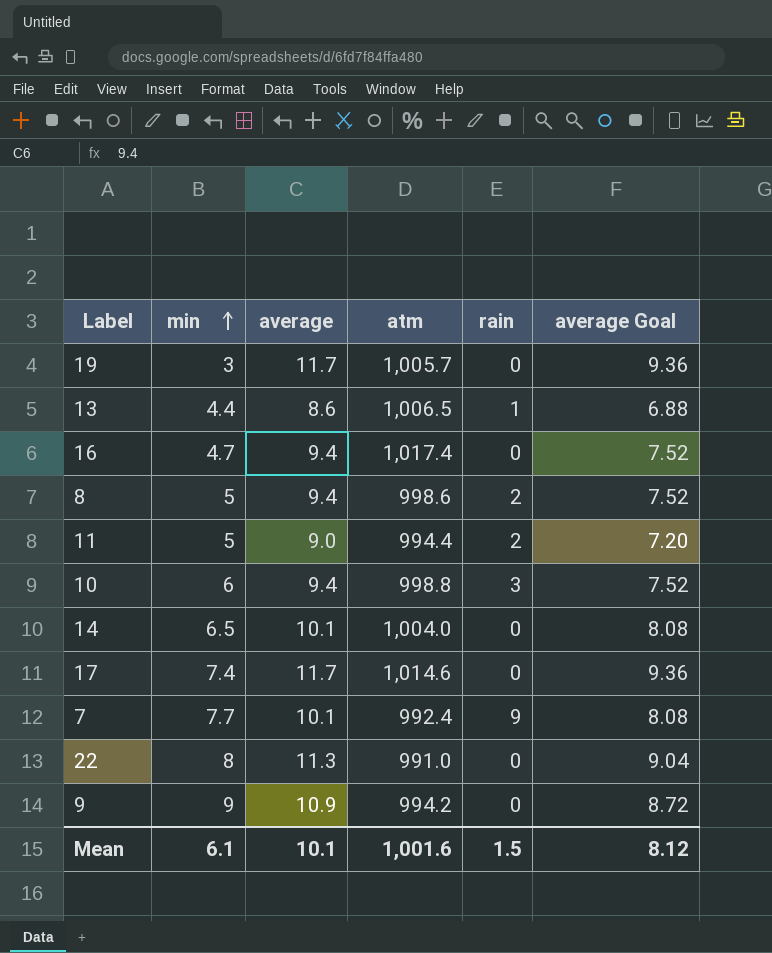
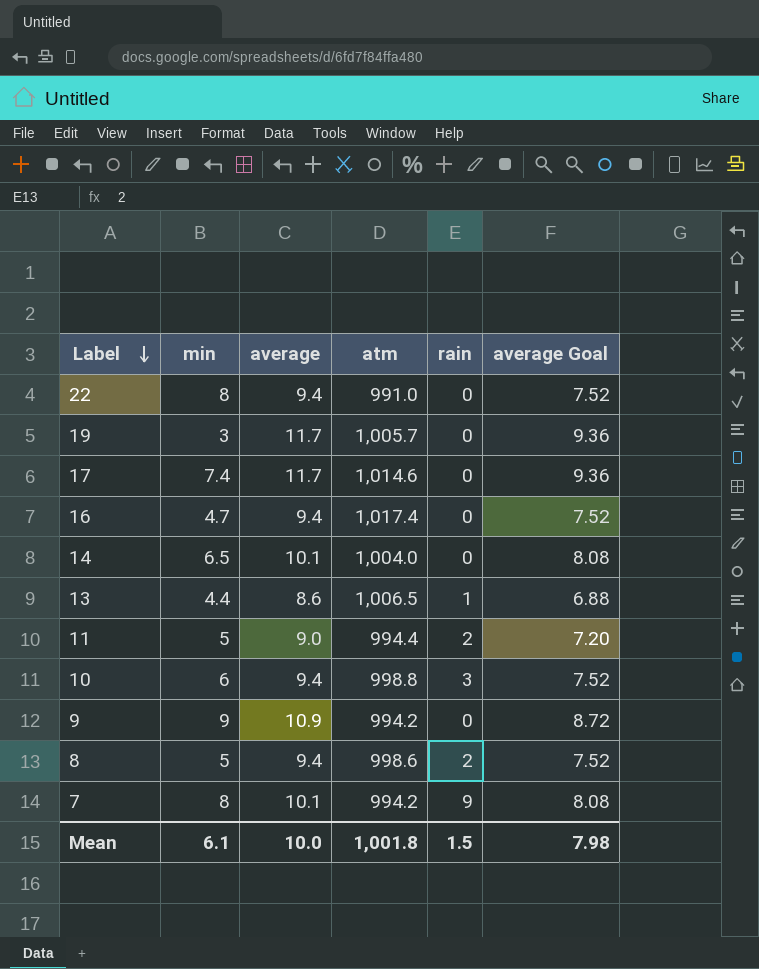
row order: min ascending -> Label descending
22 | average: 11.3 -> 9.4
22 | average Goal: 9.04 -> 7.52
7 | min: 7.7 -> 8
7 | atm: 992.4 -> 994.2
Mean | average: 10.1 -> 10.0
Mean | atm: 1,001.6 -> 1,001.8
Mean | average Goal: 8.12 -> 7.98

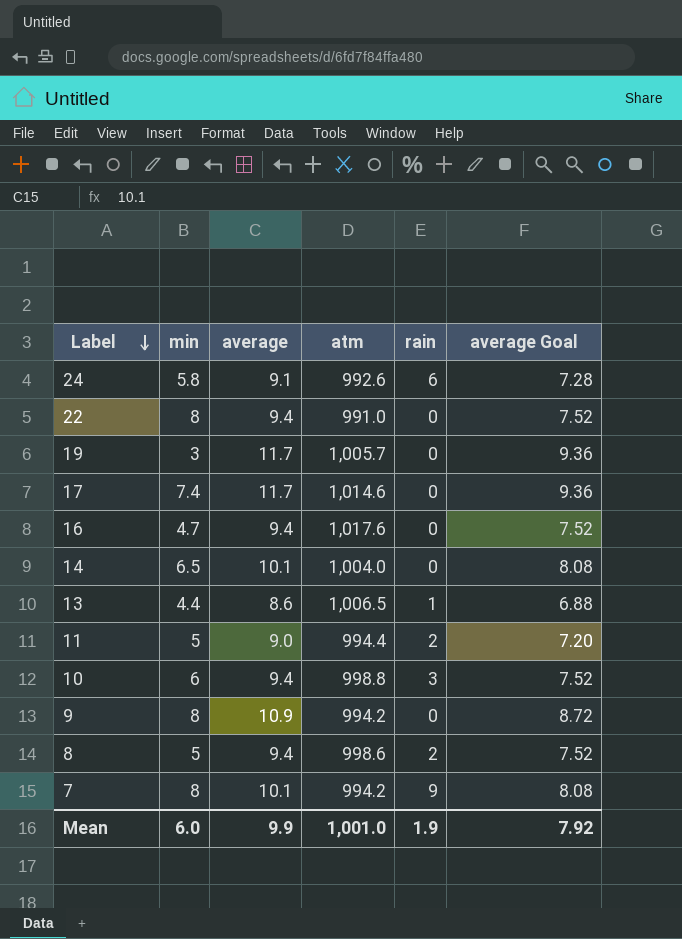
row 24: none -> 5.8 | 9.1 | 992.6 | 6 | 7.28
16 | atm: 1,017.4 -> 1,017.6
9 | min: 9 -> 8
Mean | min: 6.1 -> 6.0
Mean | average: 10.0 -> 9.9
Mean | atm: 1,001.8 -> 1,001.0
Mean | rain: 1.5 -> 1.9
Mean | average Goal: 7.98 -> 7.92

